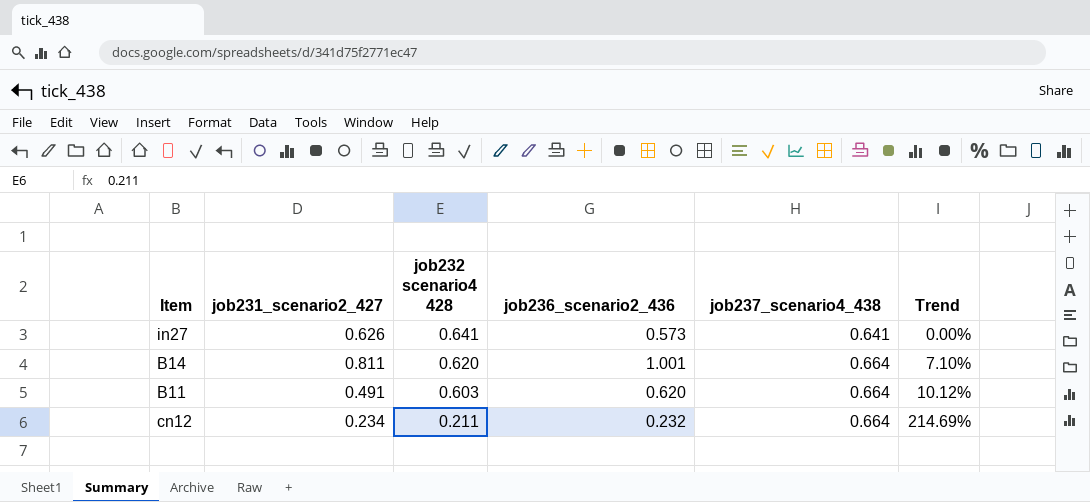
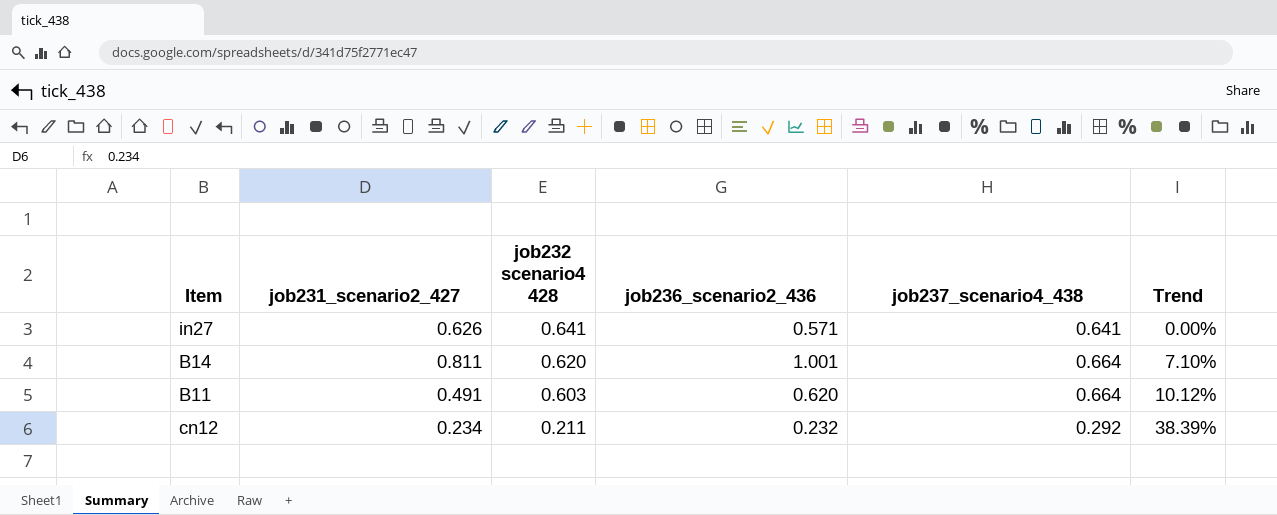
in27 | job236_scenario2_436: 0.573 -> 0.571
cn12 | job237_scenario4_438: 0.664 -> 0.292
cn12 | Trend: 214.69% -> 38.39%

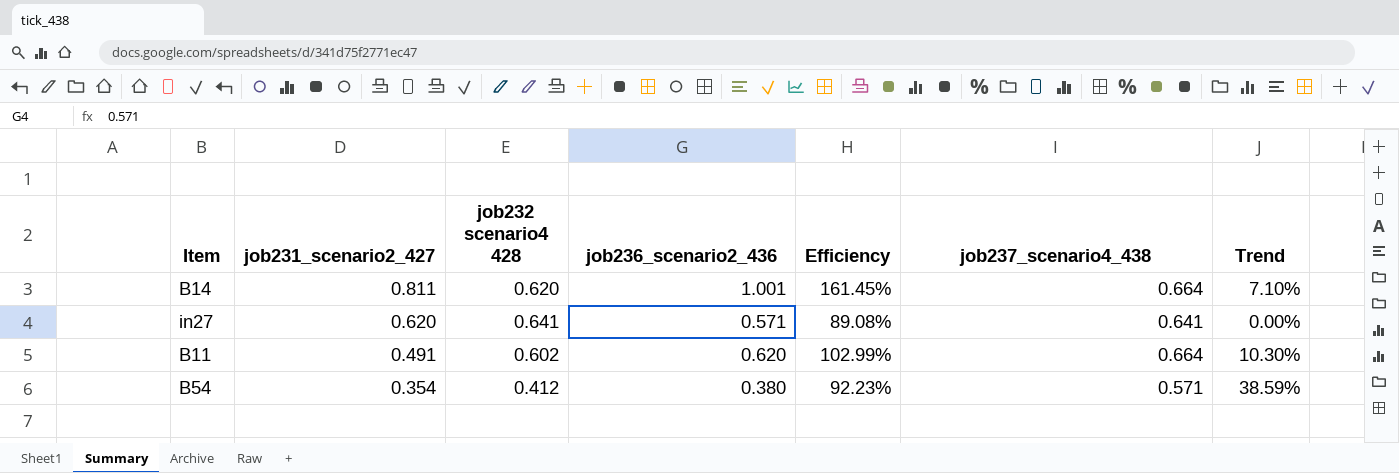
row order: job232 scenario4 428 descending -> job231_scenario2_427 descending
column Efficiency | formula: none -> [job236_scenario2_436] / [job232 scenario4 428]
row cn12: 0.234 | 0.211 | 0.232 | 0.292 | 38.39% -> none
in27 | job231_scenario2_427: 0.626 -> 0.620
B11 | job232 scenario4 428: 0.603 -> 0.602
B11 | Trend: 10.12% -> 10.30%
row B54: none -> 0.354 | 0.412 | 0.380 | 92.23% | 0.571 | 38.59%

